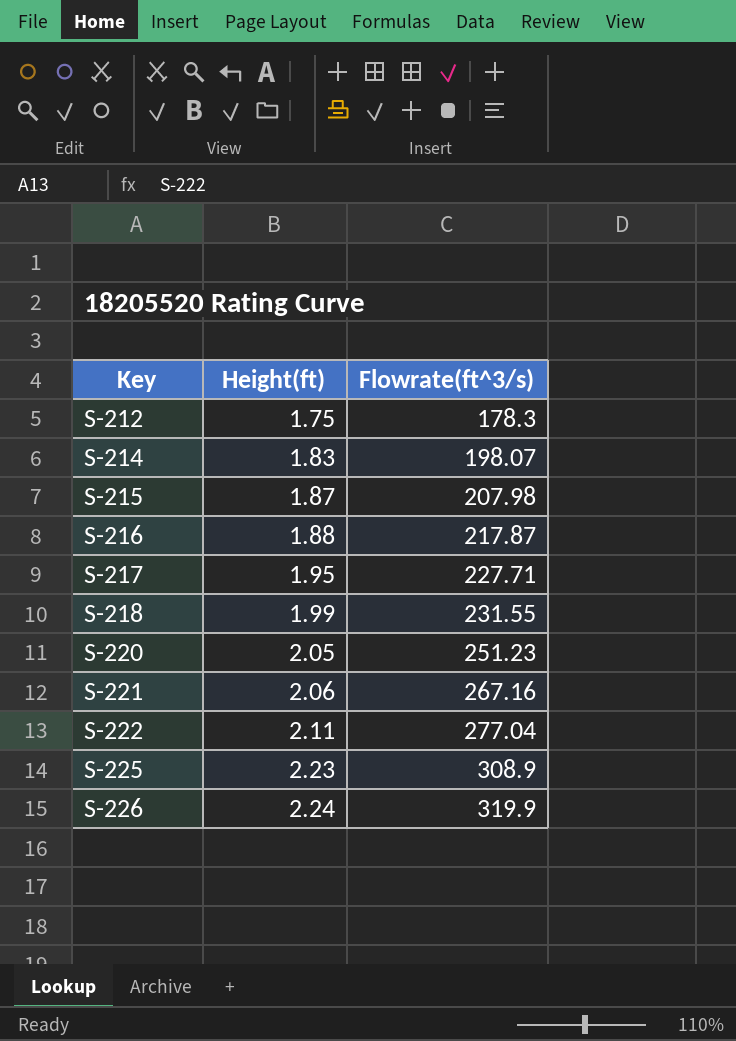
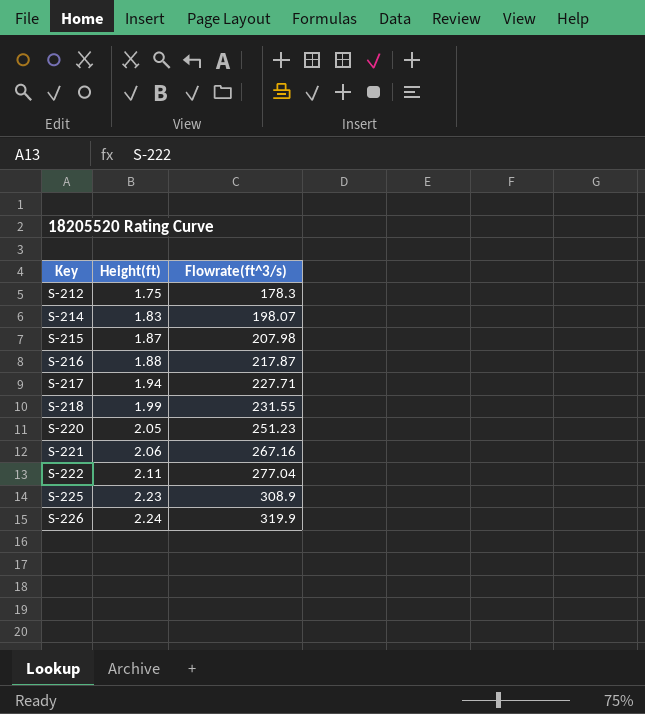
S-217 | Height(ft): 1.95 -> 1.94

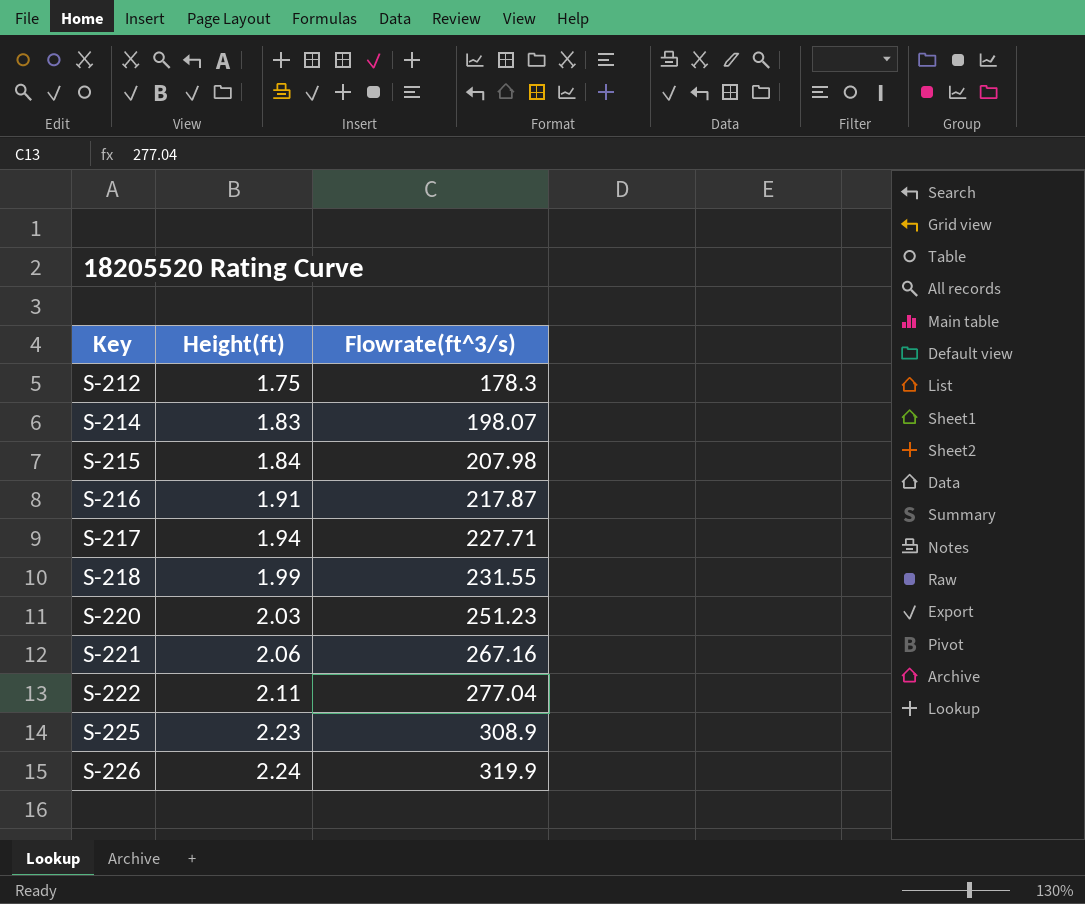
S-215 | Height(ft): 1.87 -> 1.84
S-216 | Height(ft): 1.88 -> 1.91
S-220 | Height(ft): 2.05 -> 2.03

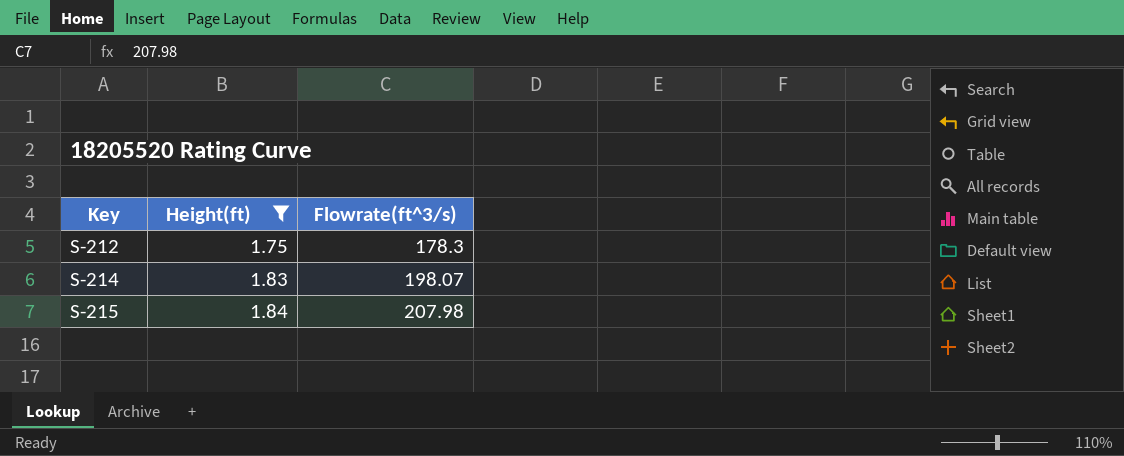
filter: none -> Height(ft) <= 1.84

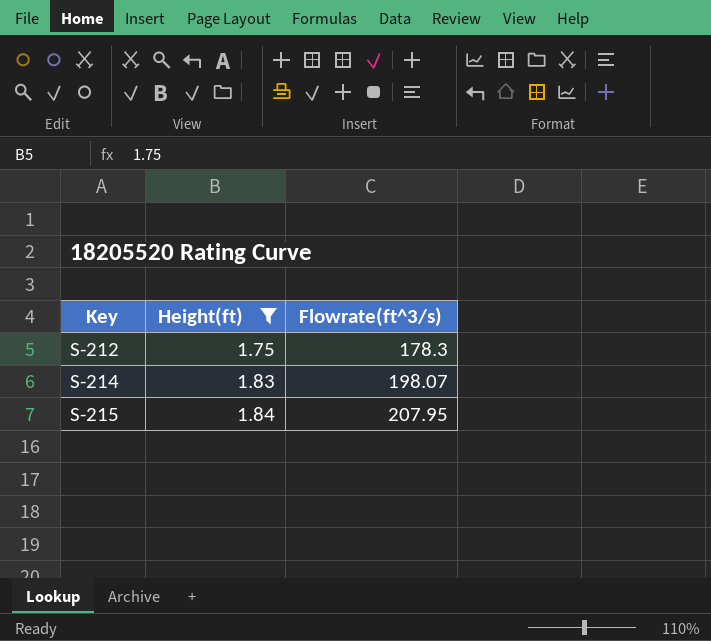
S-215 | Flowrate(ft^3/s): 207.98 -> 207.95

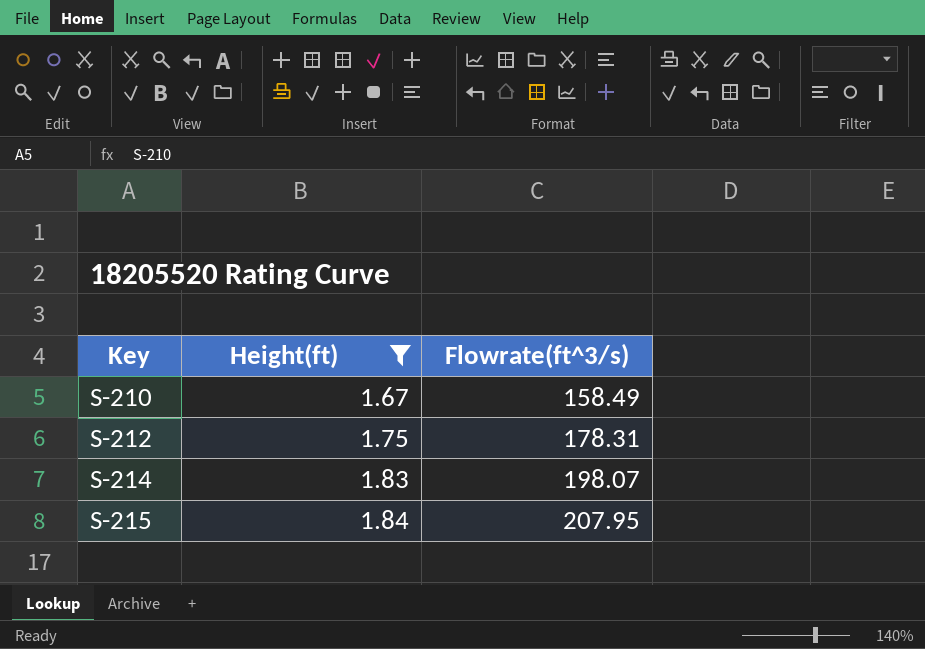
row S-210: none -> 1.67 | 158.49
S-212 | Flowrate(ft^3/s): 178.3 -> 178.31

